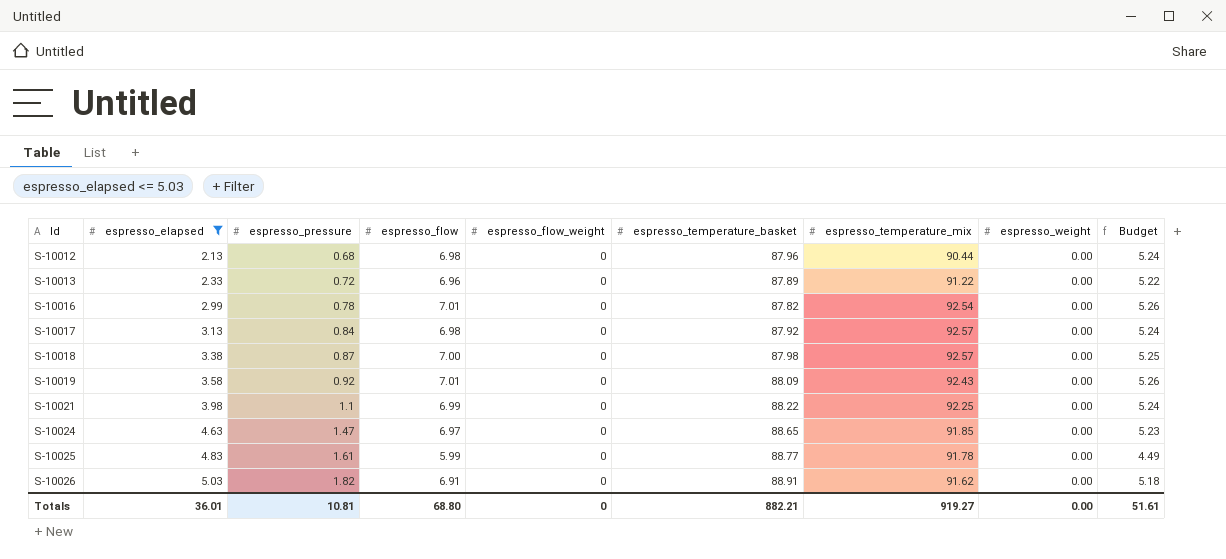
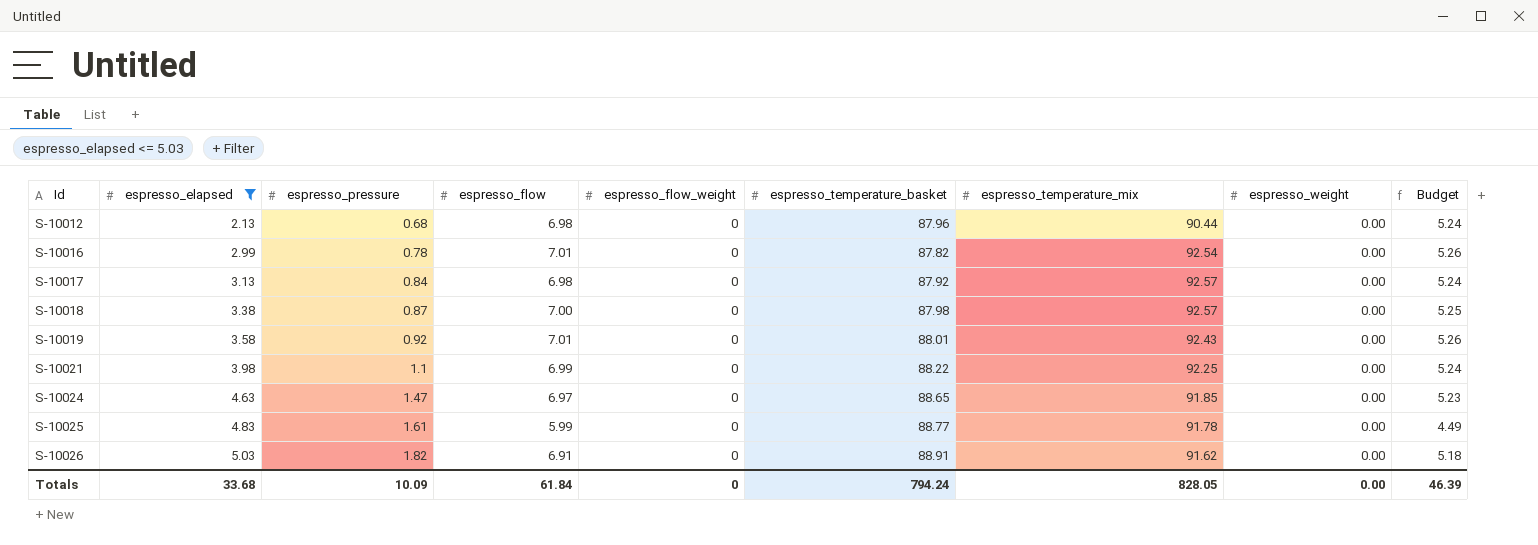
row S-10013: 2.33 | 0.72 | 6.96 | 0 | 87.89 | 91.22 | 0.00 | 5.22 -> none
S-10019 | espresso_temperature_basket: 88.09 -> 88.01
Totals | espresso_elapsed: 36.01 -> 33.68
Totals | espresso_pressure: 10.81 -> 10.09
Totals | espresso_flow: 68.80 -> 61.84
Totals | espresso_temperature_basket: 882.21 -> 794.24
Totals | espresso_temperature_mix: 919.27 -> 828.05
Totals | Budget: 51.61 -> 46.39

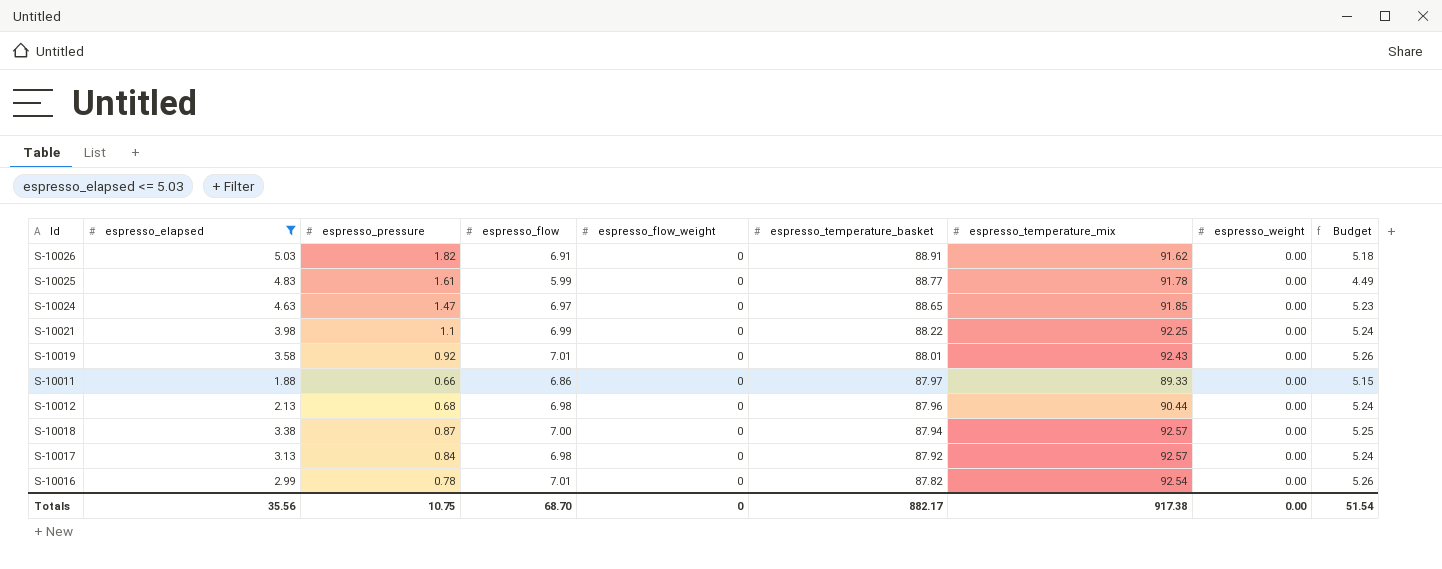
row order: Id ascending -> espresso_temperature_basket descending
row S-10011: none -> 1.88 | 0.66 | 6.86 | 0 | 87.97 | 89.33 | 0.00 | 5.15
S-10018 | espresso_temperature_basket: 87.98 -> 87.94
Totals | espresso_elapsed: 33.68 -> 35.56
Totals | espresso_pressure: 10.09 -> 10.75
Totals | espresso_flow: 61.84 -> 68.70
Totals | espresso_temperature_basket: 794.24 -> 882.17
Totals | espresso_temperature_mix: 828.05 -> 917.38
Totals | Budget: 46.39 -> 51.54

